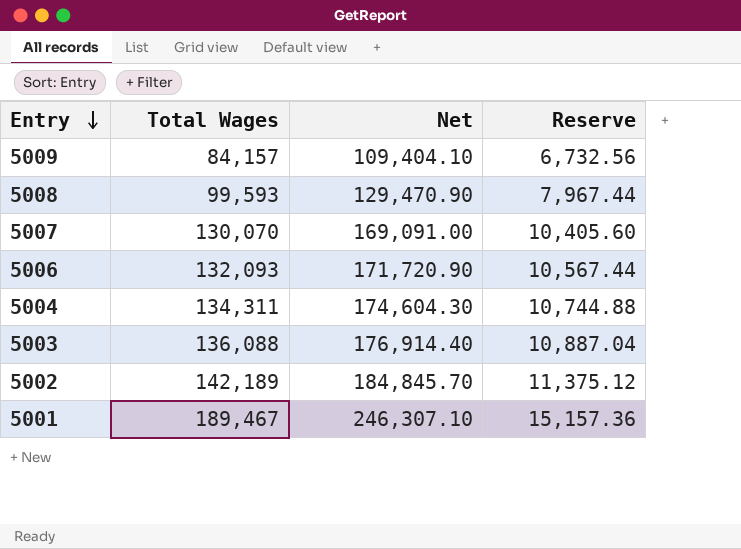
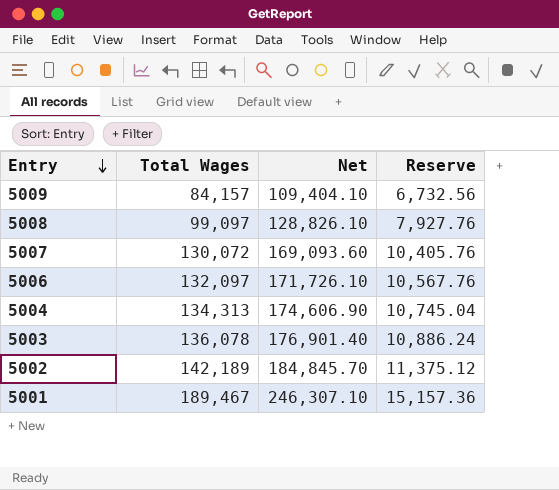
5008 | Total Wages: 99,593 -> 99,097
5008 | Net: 129,470.90 -> 128,826.10
5008 | Reserve: 7,967.44 -> 7,927.76
5007 | Total Wages: 130,070 -> 130,072
5007 | Net: 169,091.00 -> 169,093.60
5007 | Reserve: 10,405.60 -> 10,405.76
5006 | Total Wages: 132,093 -> 132,097
5006 | Net: 171,720.90 -> 171,726.10
5006 | Reserve: 10,567.44 -> 10,567.76
5004 | Total Wages: 134,311 -> 134,313
5004 | Net: 174,604.30 -> 174,606.90
5004 | Reserve: 10,744.88 -> 10,745.04
5003 | Total Wages: 136,088 -> 136,078
5003 | Net: 176,914.40 -> 176,901.40
5003 | Reserve: 10,887.04 -> 10,886.24

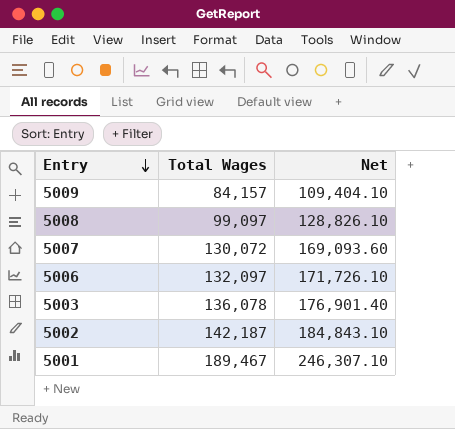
column Reserve | formula: [Total Wages] * 0.08 -> none
row 5004: 134,313 | 174,606.90 | 10,745.04 -> none
5002 | Total Wages: 142,189 -> 142,187
5002 | Net: 184,845.70 -> 184,843.10

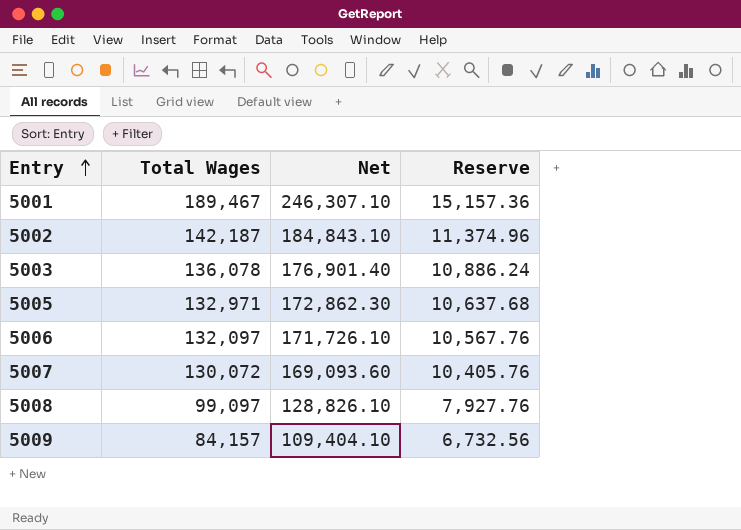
row order: Entry descending -> Entry ascending
column Reserve | formula: none -> [Total Wages] * 0.08
row 5005: none -> 132,971 | 172,862.30 | 10,637.68

